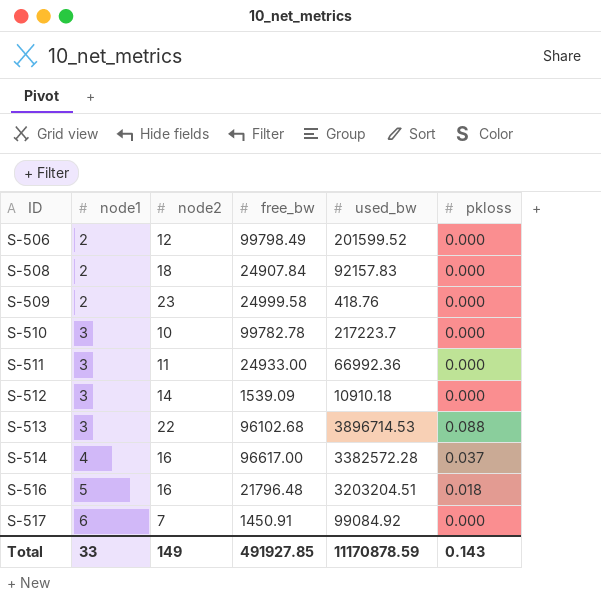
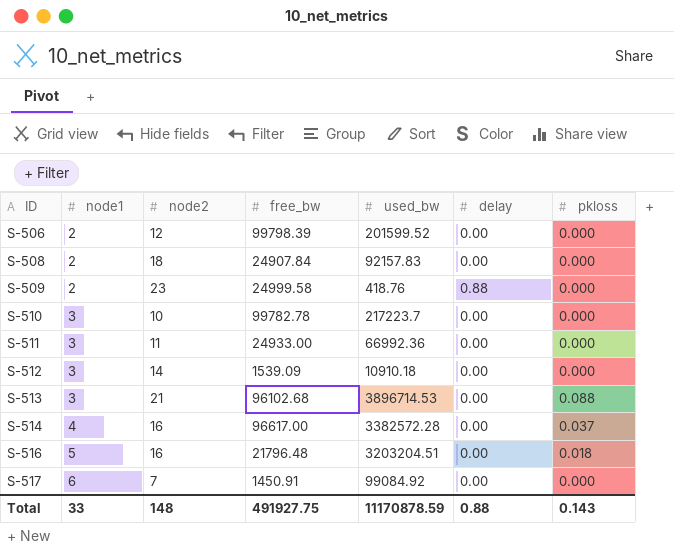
column delay | position: none -> 6
S-506 | free_bw: 99798.49 -> 99798.39
S-513 | node2: 22 -> 21
Total | node2: 149 -> 148
Total | free_bw: 491927.85 -> 491927.75

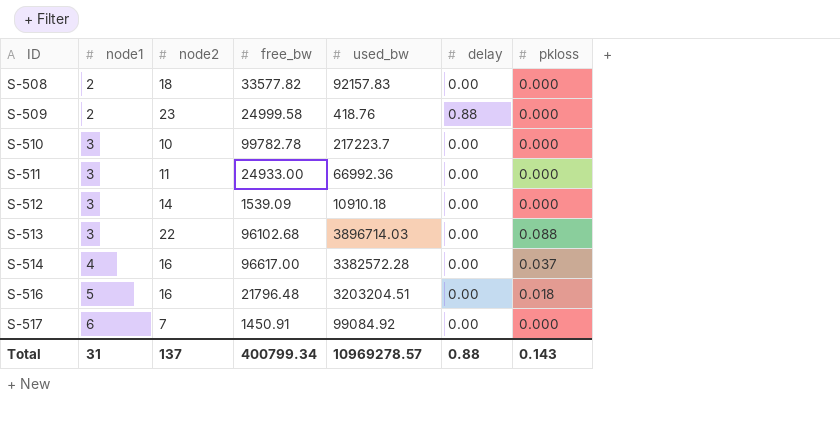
row S-506: 2 | 12 | 99798.39 | 201599.52 | 0.00 | 0.000 -> none
S-508 | free_bw: 24907.84 -> 33577.82
S-513 | node2: 21 -> 22
S-513 | used_bw: 3896714.53 -> 3896714.03
Total | node1: 33 -> 31
Total | node2: 148 -> 137
Total | free_bw: 491927.75 -> 400799.34
Total | used_bw: 11170878.59 -> 10969278.57

